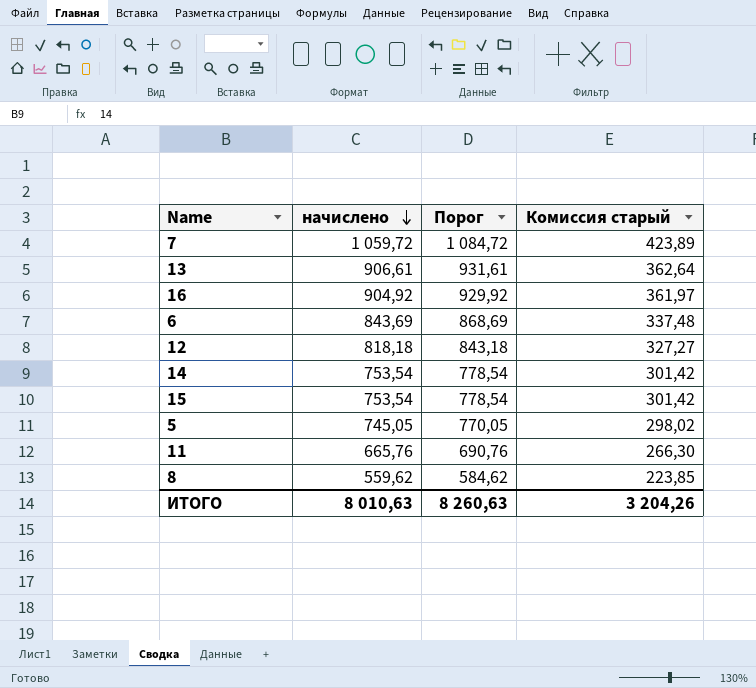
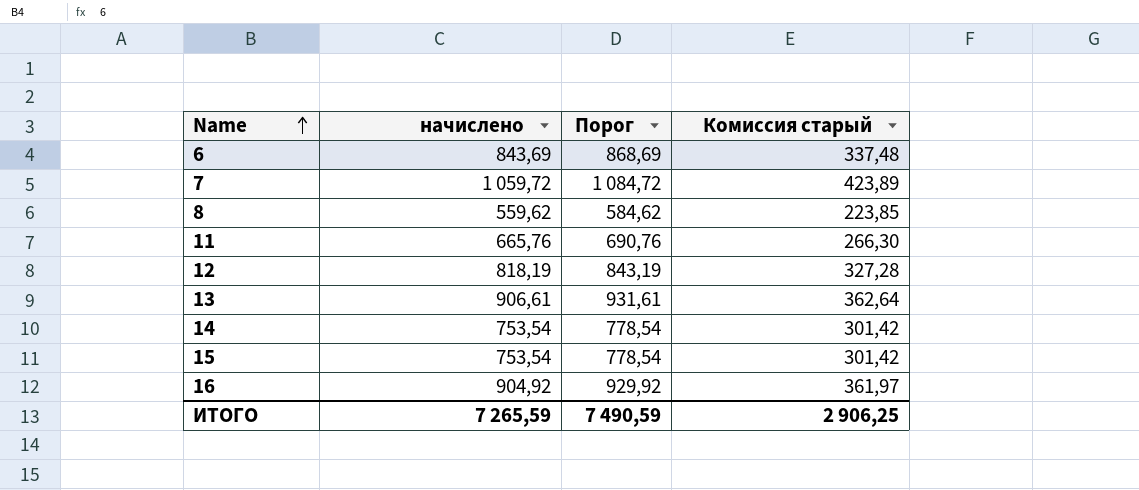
row order: начислено descending -> Name ascending
row 5: 745,05 | 770,05 | 298,02 -> none
12 | начислено: 818,18 -> 818,19
12 | Порог: 843,18 -> 843,19
12 | Комиссия старый: 327,27 -> 327,28
ИТОГО | начислено: 8 010,63 -> 7 265,59
ИТОГО | Порог: 8 260,63 -> 7 490,59
ИТОГО | Комиссия старый: 3 204,26 -> 2 906,25

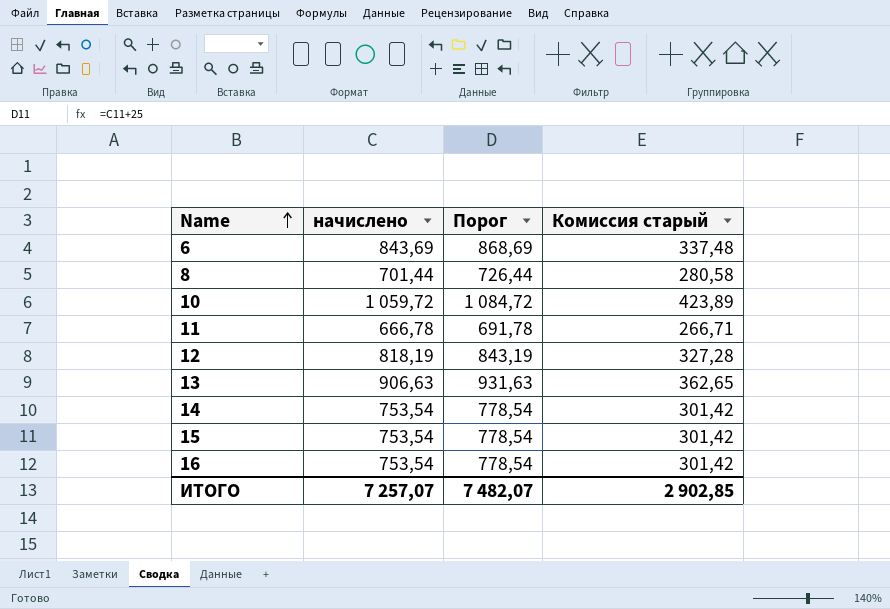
row 7: 1 059,72 | 1 084,72 | 423,89 -> none
8 | начислено: 559,62 -> 701,44
8 | Порог: 584,62 -> 726,44
8 | Комиссия старый: 223,85 -> 280,58
row 10: none -> 1 059,72 | 1 084,72 | 423,89
11 | начислено: 665,76 -> 666,78
11 | Порог: 690,76 -> 691,78
11 | Комиссия старый: 266,30 -> 266,71
13 | начислено: 906,61 -> 906,63
13 | Порог: 931,61 -> 931,63
13 | Комиссия старый: 362,64 -> 362,65
16 | начислено: 904,92 -> 753,54
16 | Порог: 929,92 -> 778,54
16 | Комиссия старый: 361,97 -> 301,42
ИТОГО | начислено: 7 265,59 -> 7 257,07
ИТОГО | Порог: 7 490,59 -> 7 482,07
ИТОГО | Комиссия старый: 2 906,25 -> 2 902,85

